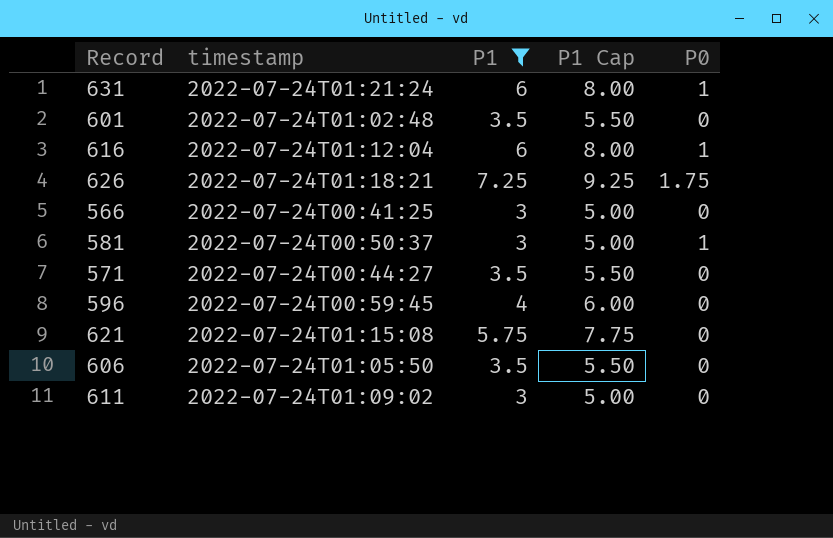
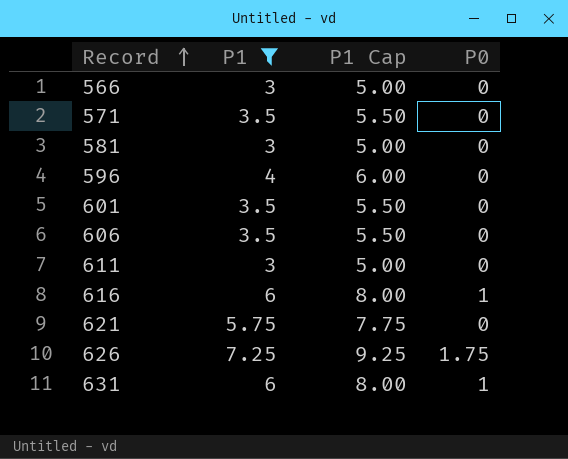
row order: none -> Record ascending
column timestamp | position: 2 -> none
581 | P0: 1 -> 0

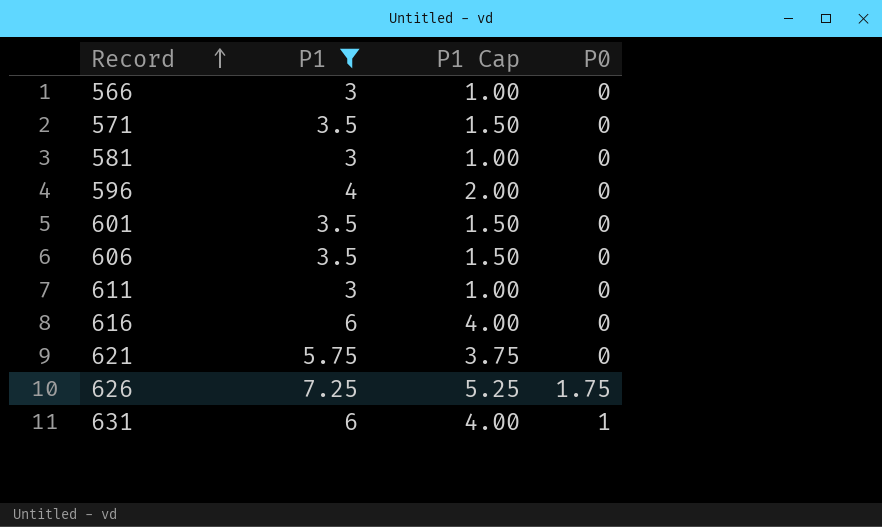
column P1 Cap | formula: [P1] + 2 -> [P1] - 2
616 | P0: 1 -> 0

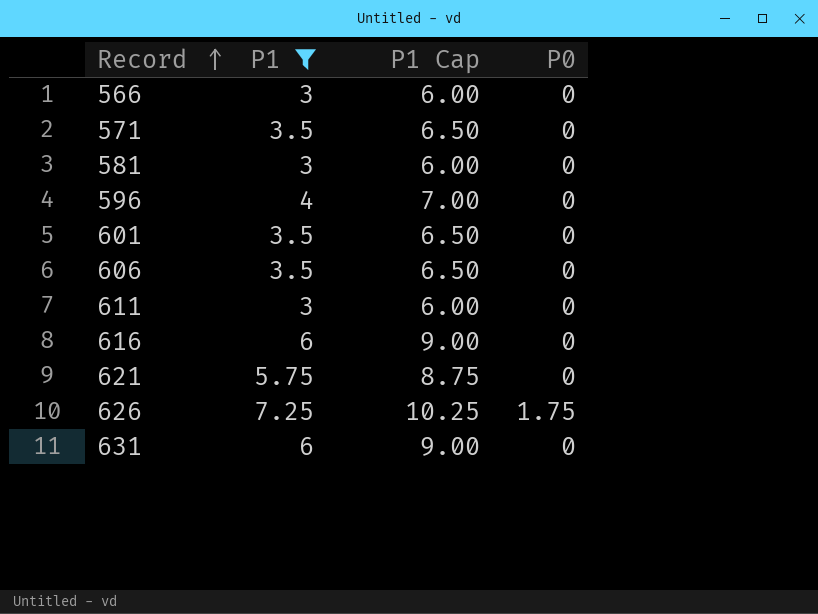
column P1 Cap | formula: [P1] - 2 -> [P1] + 3
631 | P0: 1 -> 0

